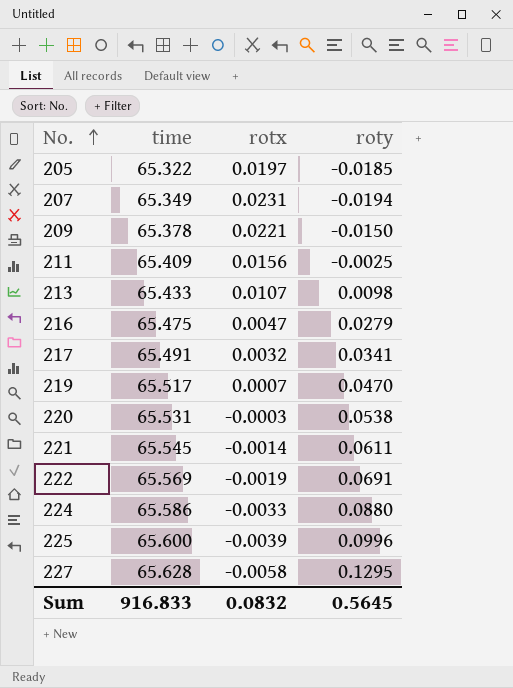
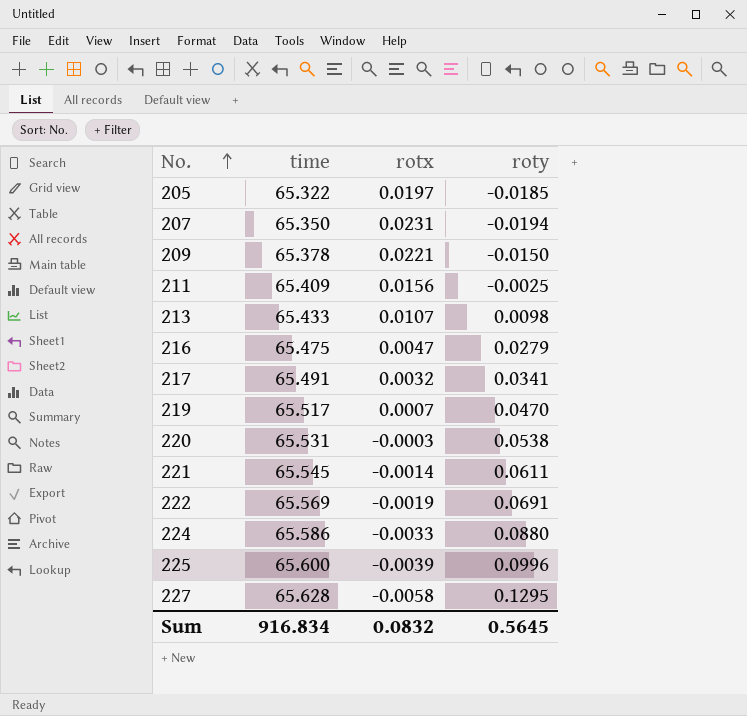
207 | time: 65.349 -> 65.350
Sum | time: 916.833 -> 916.834

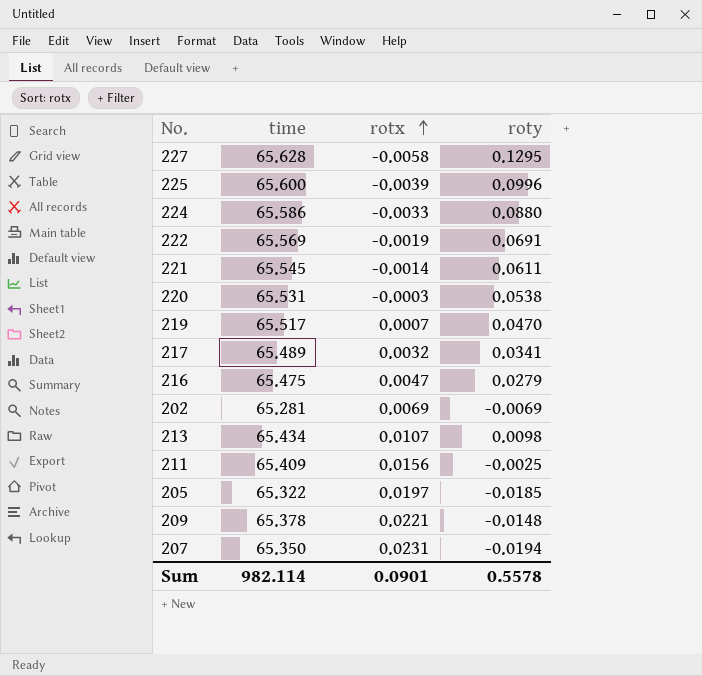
row order: No. ascending -> rotx ascending
217 | time: 65.491 -> 65.489
row 202: none -> 65.281 | 0.0069 | -0.0069
213 | time: 65.433 -> 65.434
209 | roty: -0.0150 -> -0.0148
Sum | time: 916.834 -> 982.114
Sum | rotx: 0.0832 -> 0.0901
Sum | roty: 0.5645 -> 0.5578

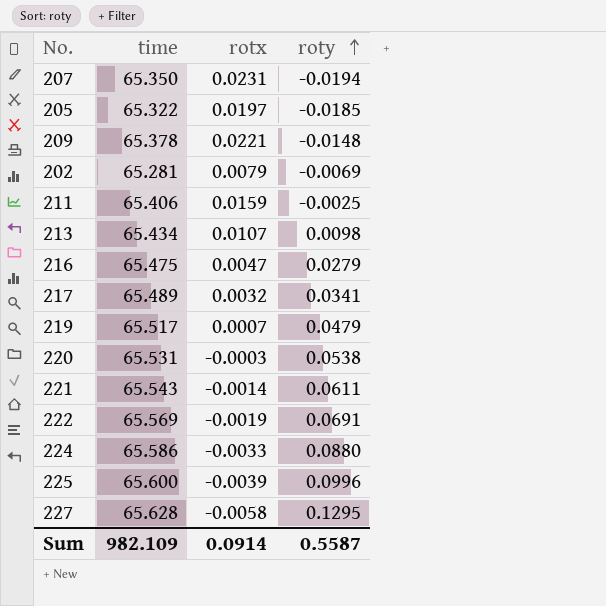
row order: rotx ascending -> roty ascending
202 | rotx: 0.0069 -> 0.0079
211 | time: 65.409 -> 65.406
211 | rotx: 0.0156 -> 0.0159
219 | roty: 0.0470 -> 0.0479
221 | time: 65.545 -> 65.543
Sum | time: 982.114 -> 982.109
Sum | rotx: 0.0901 -> 0.0914
Sum | roty: 0.5578 -> 0.5587

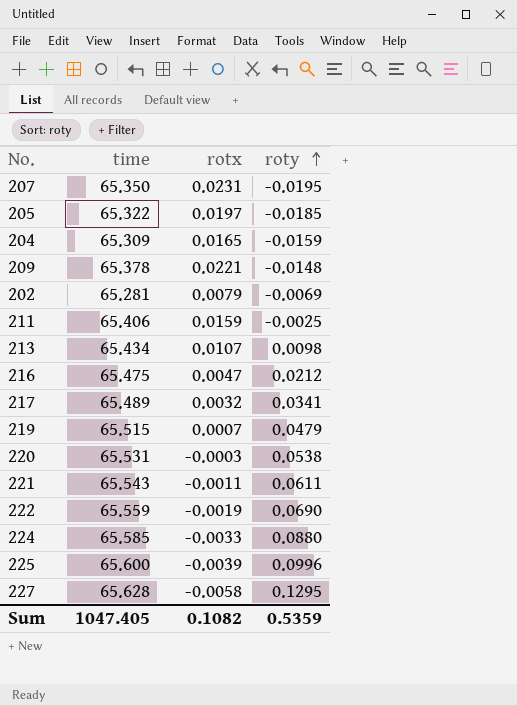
207 | roty: -0.0194 -> -0.0195
row 204: none -> 65.309 | 0.0165 | -0.0159
216 | roty: 0.0279 -> 0.0212
219 | time: 65.517 -> 65.515
221 | rotx: -0.0014 -> -0.0011
222 | time: 65.569 -> 65.559
222 | roty: 0.0691 -> 0.0690
224 | time: 65.586 -> 65.585
Sum | time: 982.109 -> 1047.405
Sum | rotx: 0.0914 -> 0.1082
Sum | roty: 0.5587 -> 0.5359

